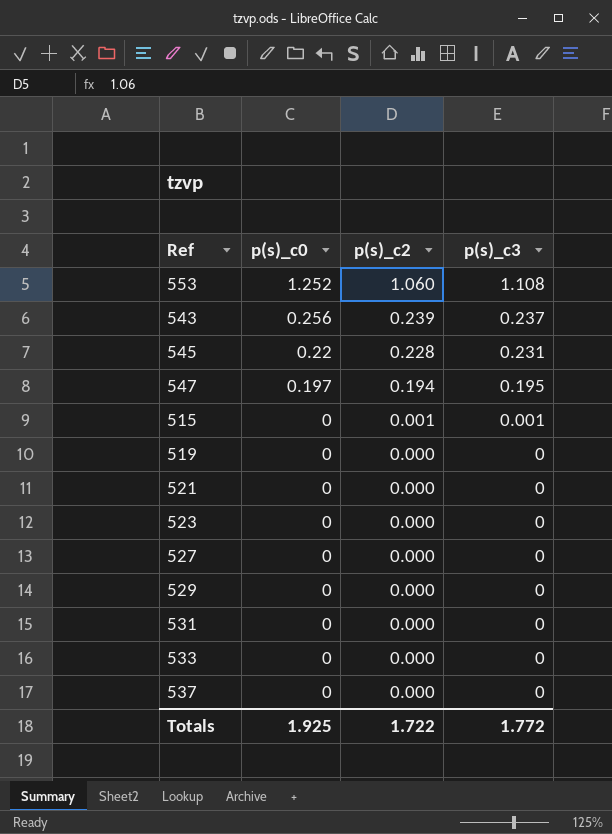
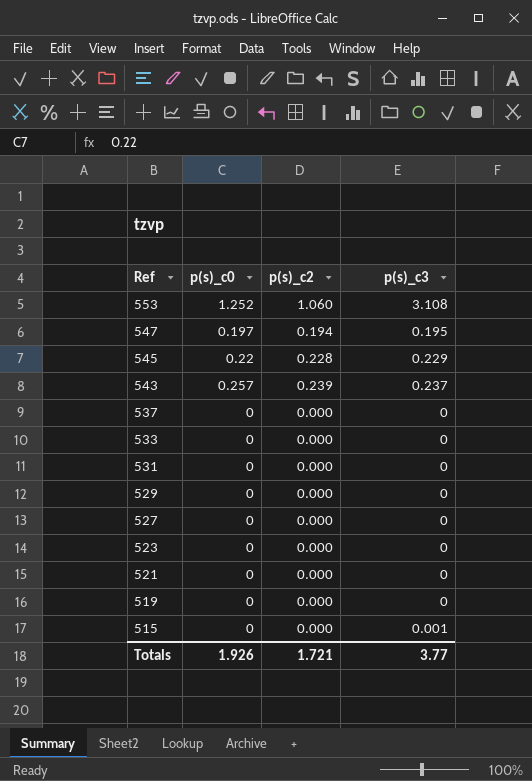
row order: p(s)_c0 descending -> Ref descending
553 | p(s)_c3: 1.108 -> 3.108
545 | p(s)_c3: 0.231 -> 0.229
543 | p(s)_c0: 0.256 -> 0.257
515 | p(s)_c2: 0.001 -> 0.000
Totals | p(s)_c0: 1.925 -> 1.926
Totals | p(s)_c2: 1.722 -> 1.721
Totals | p(s)_c3: 1.772 -> 3.77

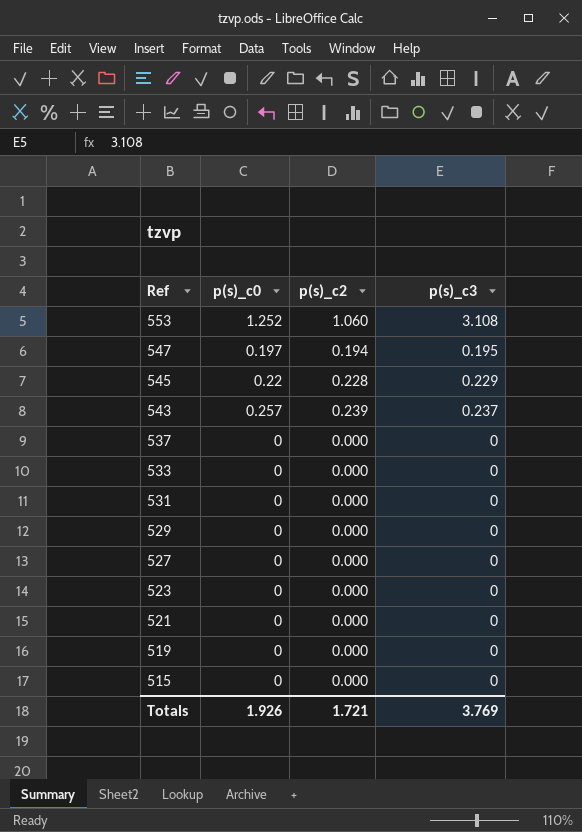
515 | p(s)_c3: 0.001 -> 0
Totals | p(s)_c3: 3.77 -> 3.769

